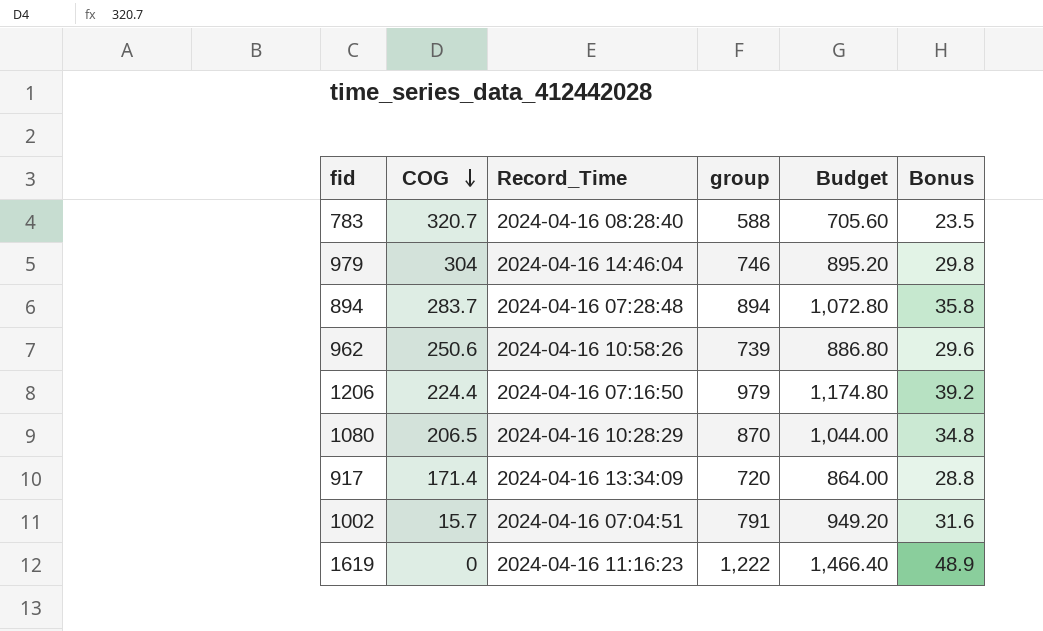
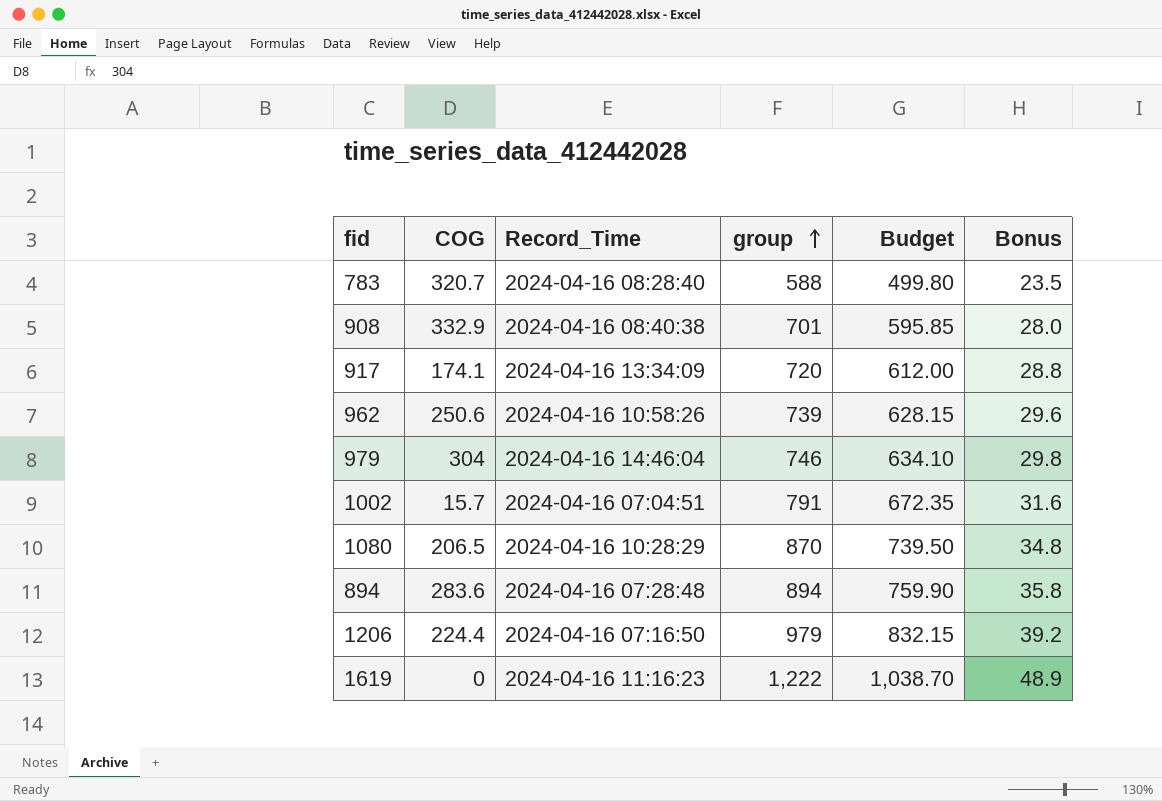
row order: COG descending -> group ascending
column Budget | formula: [group] * 1.2 -> [group] * 0.85
row 908: none -> 332.9 | 2024-04-16 08:40:38 | 701 | 595.85 | 28.0
917 | COG: 171.4 -> 174.1
894 | COG: 283.7 -> 283.6

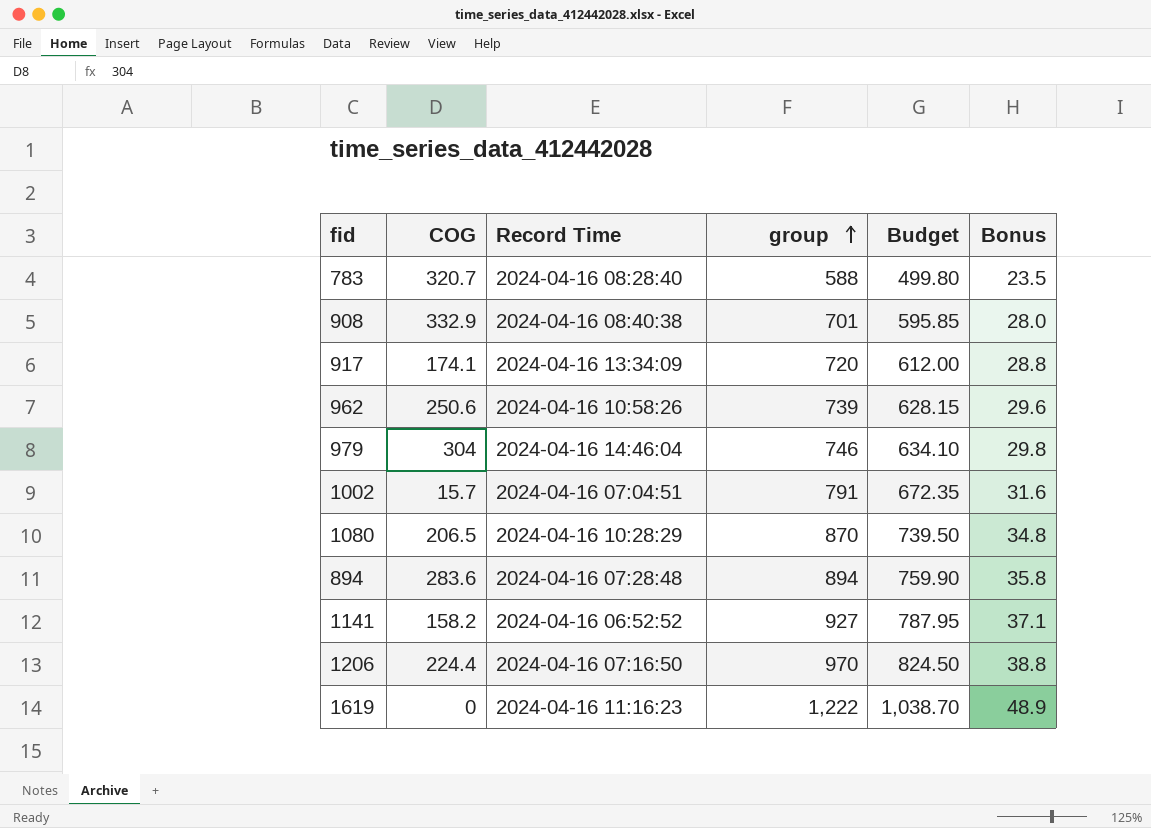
column name: Record_Time -> Record Time
row 1141: none -> 158.2 | 2024-04-16 06:52:52 | 927 | 787.95 | 37.1
1206 | group: 979 -> 970
1206 | Budget: 832.15 -> 824.50
1206 | Bonus: 39.2 -> 38.8

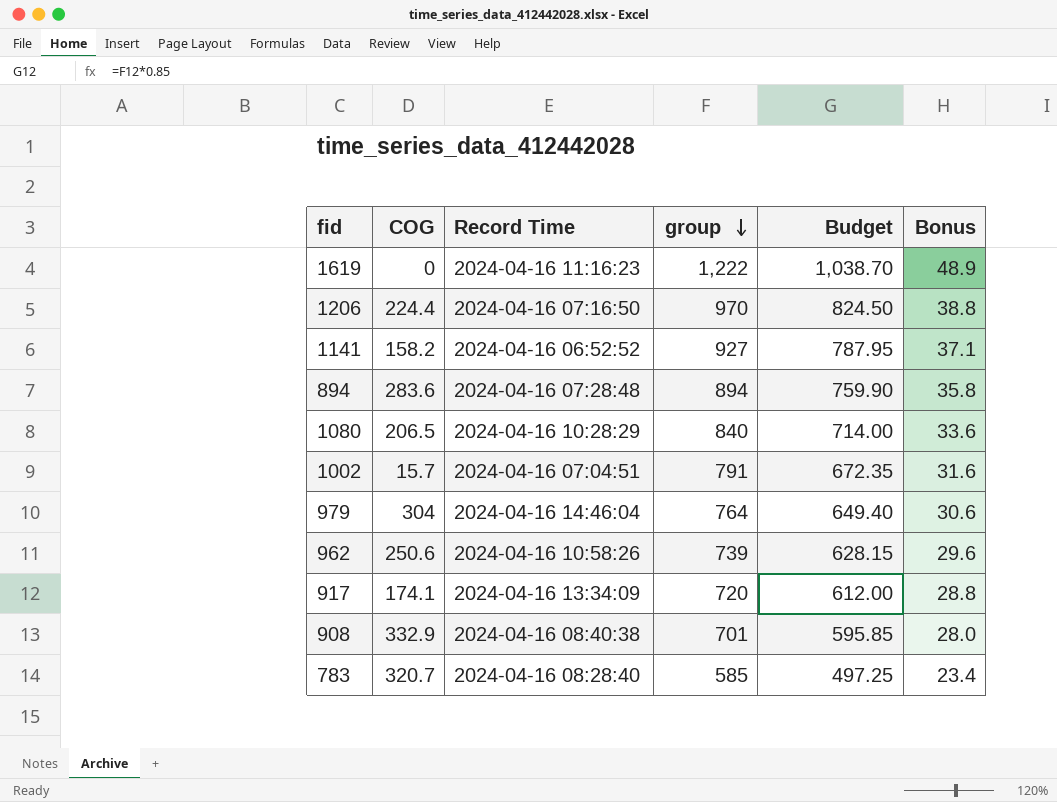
row order: group ascending -> group descending
1080 | group: 870 -> 840
1080 | Budget: 739.50 -> 714.00
1080 | Bonus: 34.8 -> 33.6
979 | group: 746 -> 764
979 | Budget: 634.10 -> 649.40
979 | Bonus: 29.8 -> 30.6
783 | group: 588 -> 585
783 | Budget: 499.80 -> 497.25
783 | Bonus: 23.5 -> 23.4

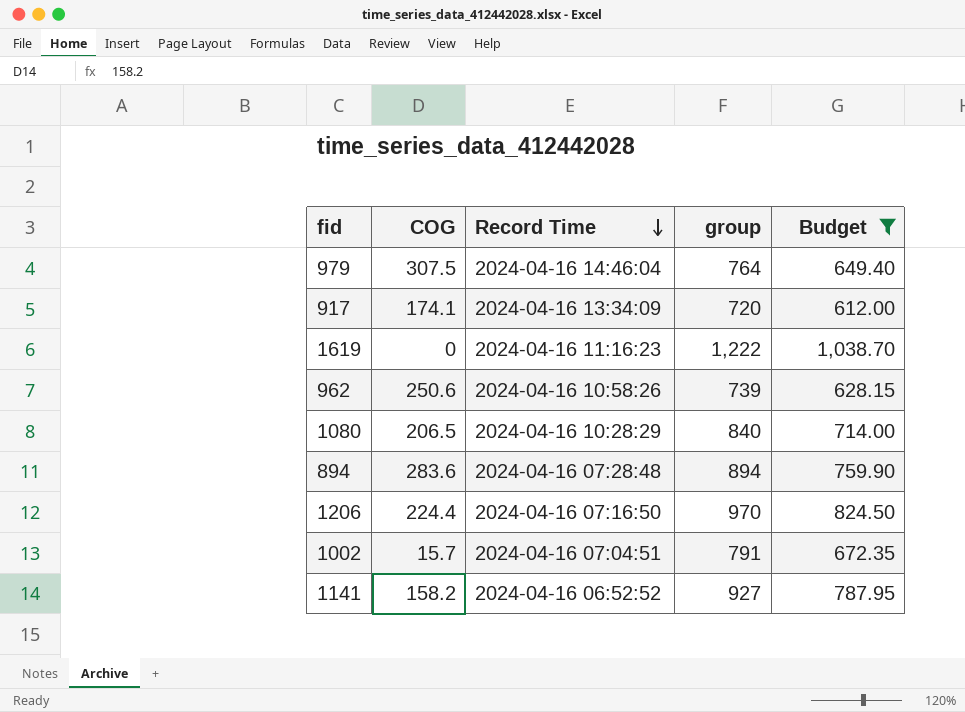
filter: none -> Budget >= 612.00
row order: group descending -> Record Time descending
column Bonus | formula: [group] * 0.04 -> none
979 | COG: 304 -> 307.5

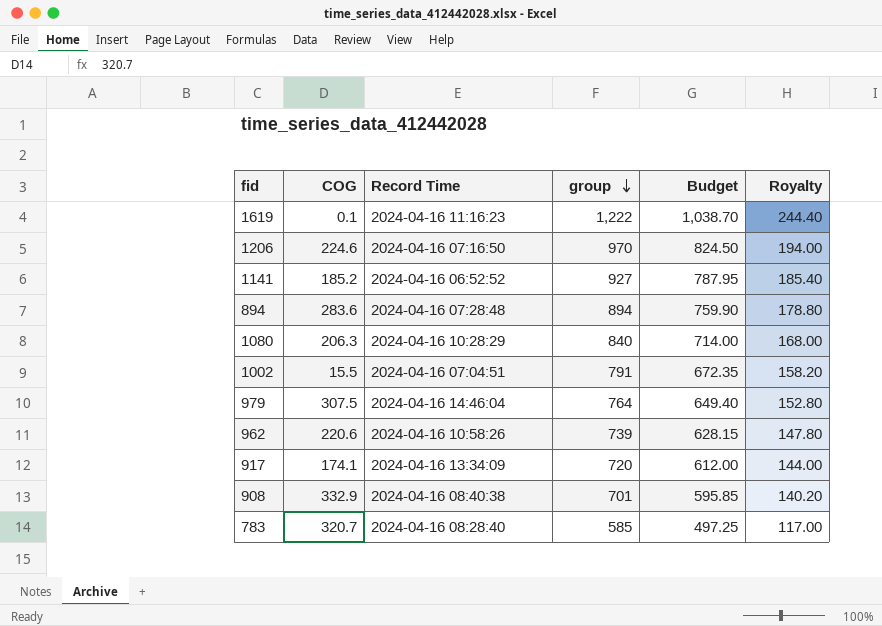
filter: Budget >= 612.00 -> none
row order: Record Time descending -> group descending
column Royalty | formula: none -> [group] * 0.2
1619 | COG: 0 -> 0.1
1206 | COG: 224.4 -> 224.6
1141 | COG: 158.2 -> 185.2
1080 | COG: 206.5 -> 206.3
1002 | COG: 15.7 -> 15.5
962 | COG: 250.6 -> 220.6

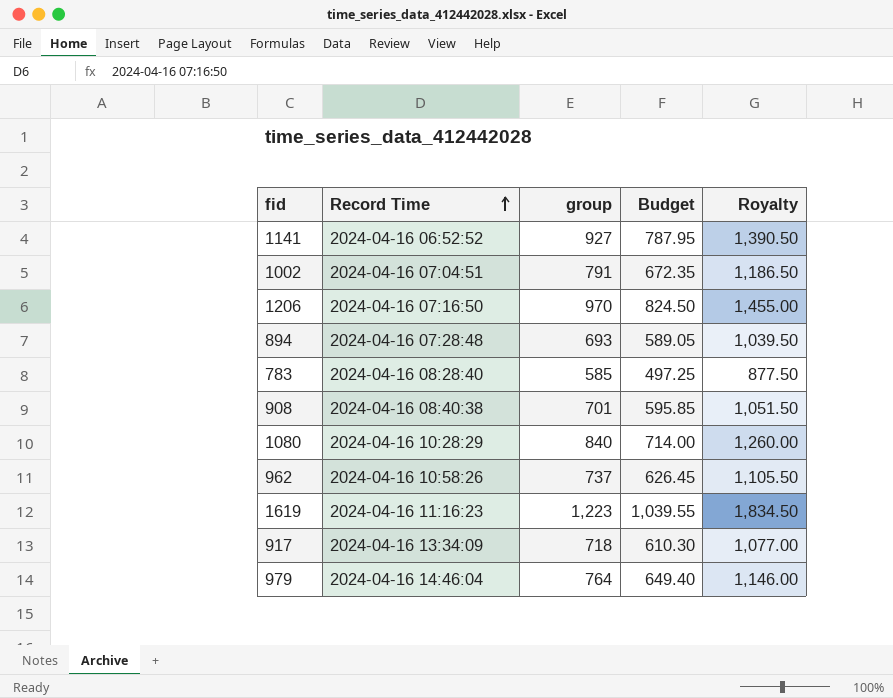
row order: group descending -> Record Time ascending
column COG | position: 2 -> none
column Royalty | formula: [group] * 0.2 -> [group] * 1.5
894 | group: 894 -> 693
894 | Budget: 759.90 -> 589.05
962 | group: 739 -> 737
962 | Budget: 628.15 -> 626.45
1619 | group: 1,222 -> 1,223
1619 | Budget: 1,038.70 -> 1,039.55
917 | group: 720 -> 718
917 | Budget: 612.00 -> 610.30

